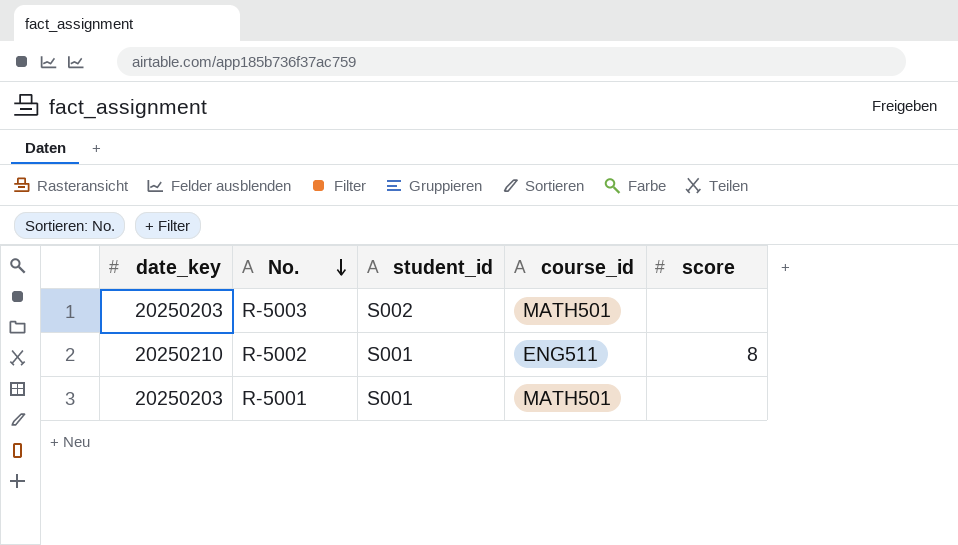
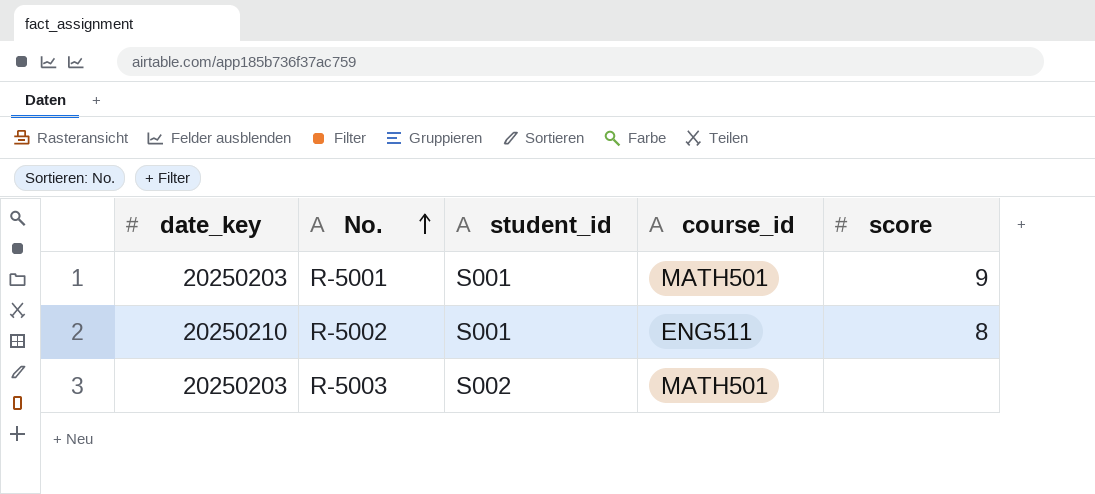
row order: No. descending -> No. ascending
R-5001 | score: none -> 9

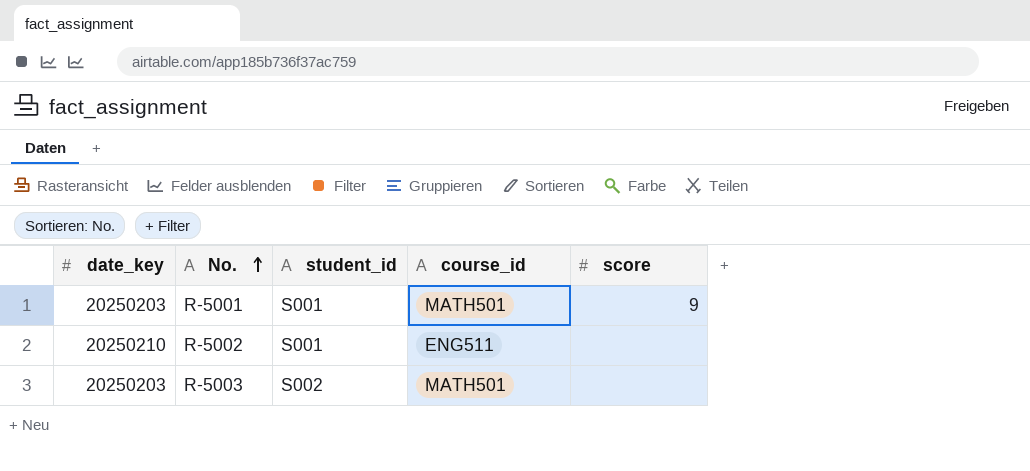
R-5002 | score: 8 -> none

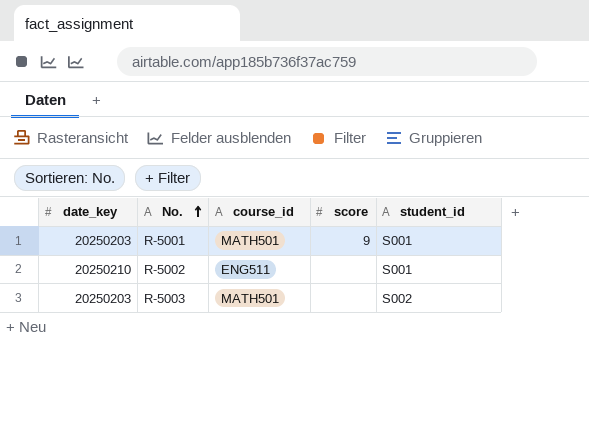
column student_id | position: 3 -> 5

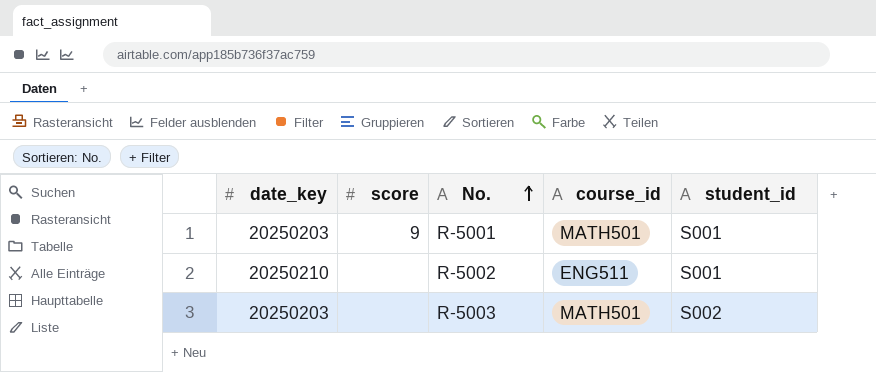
column score | position: 4 -> 2

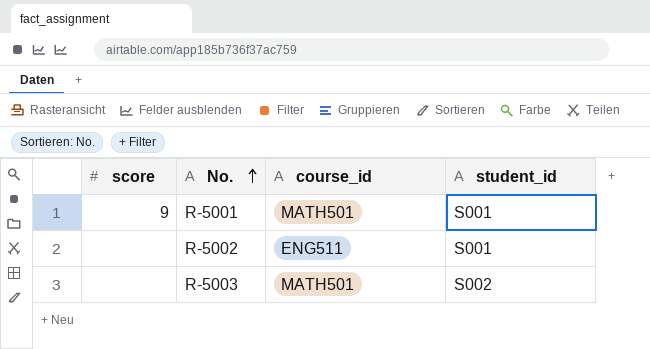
column date_key | position: 1 -> none

